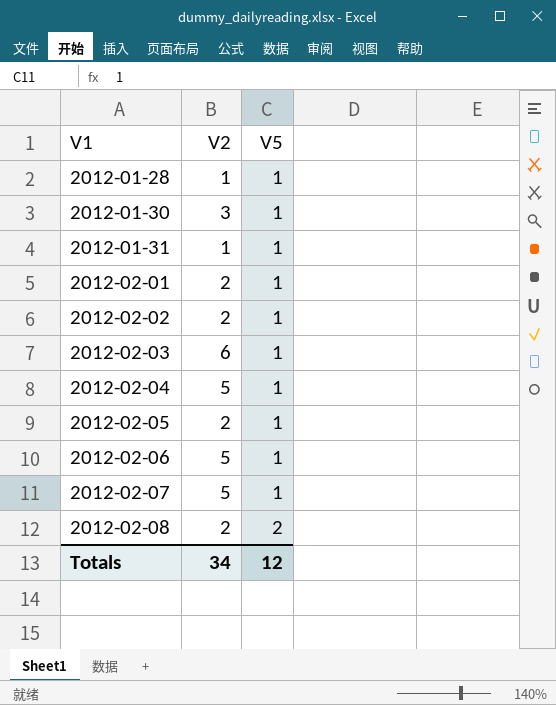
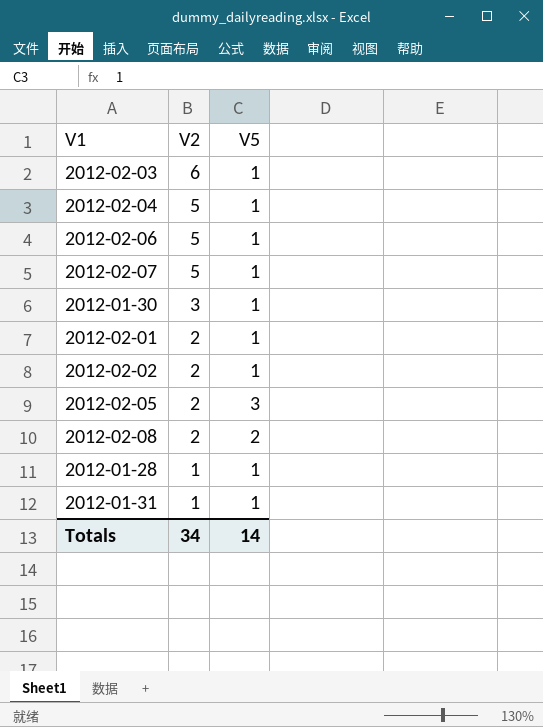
row order: V1 ascending -> V2 descending
2012-02-05 | V5: 1 -> 3
Totals | V5: 12 -> 14

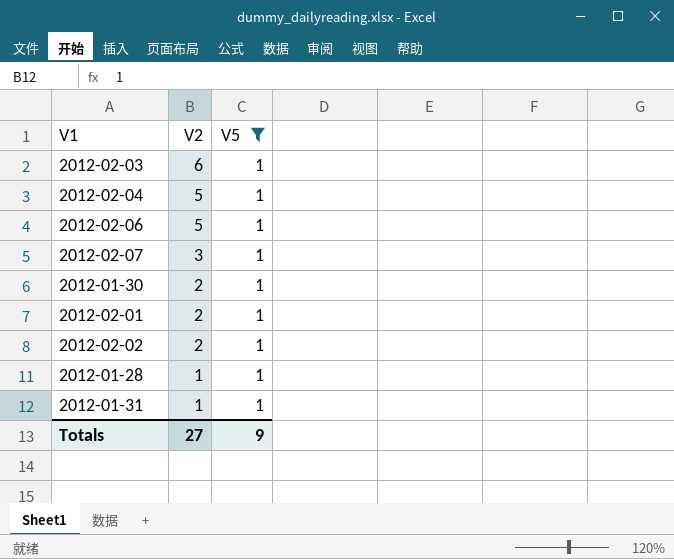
filter: none -> V5 = 1
2012-02-07 | V2: 5 -> 3
2012-01-30 | V2: 3 -> 2
Totals | V2: 34 -> 27
Totals | V5: 14 -> 9

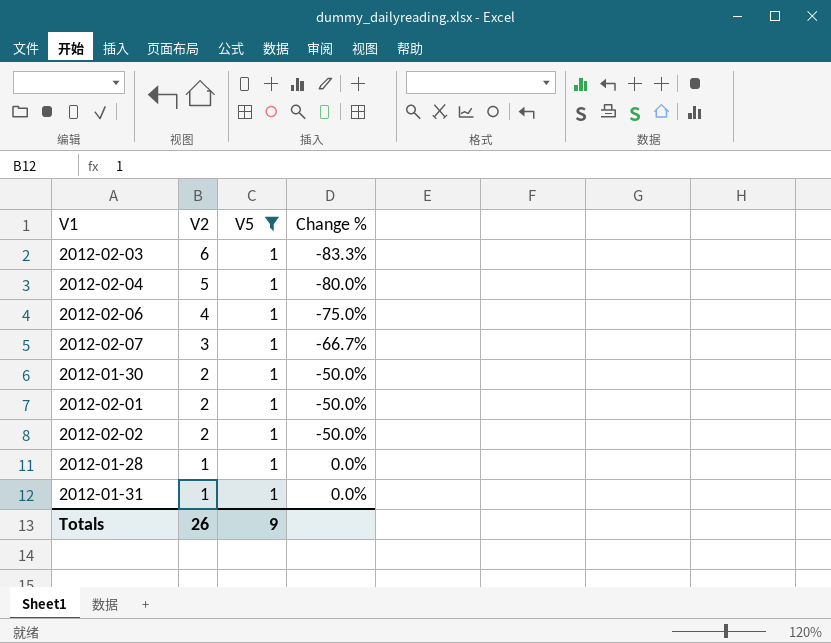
column Change % | formula: none -> ([V5] - [V2]) / [V2]
2012-02-06 | V2: 5 -> 4
Totals | V2: 27 -> 26

